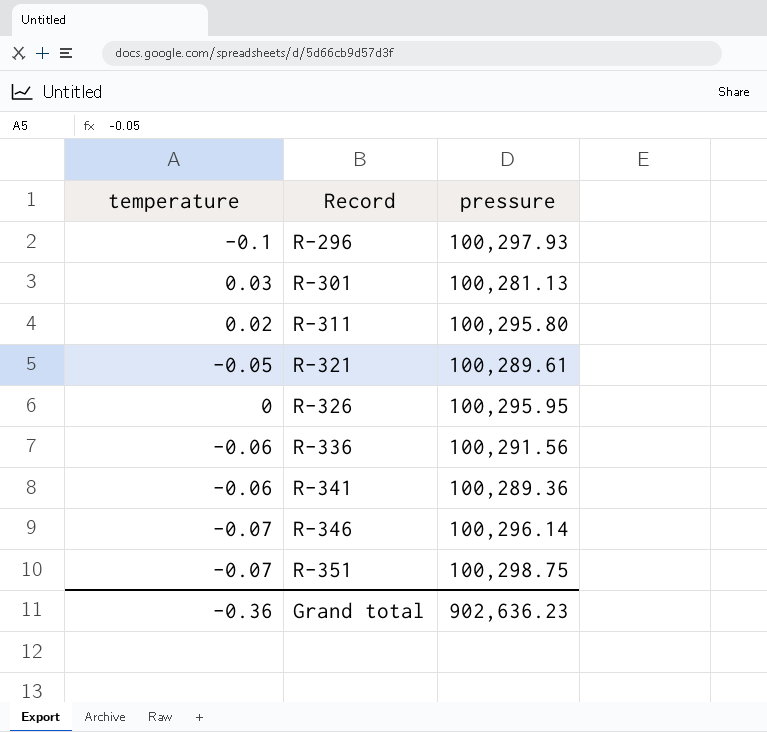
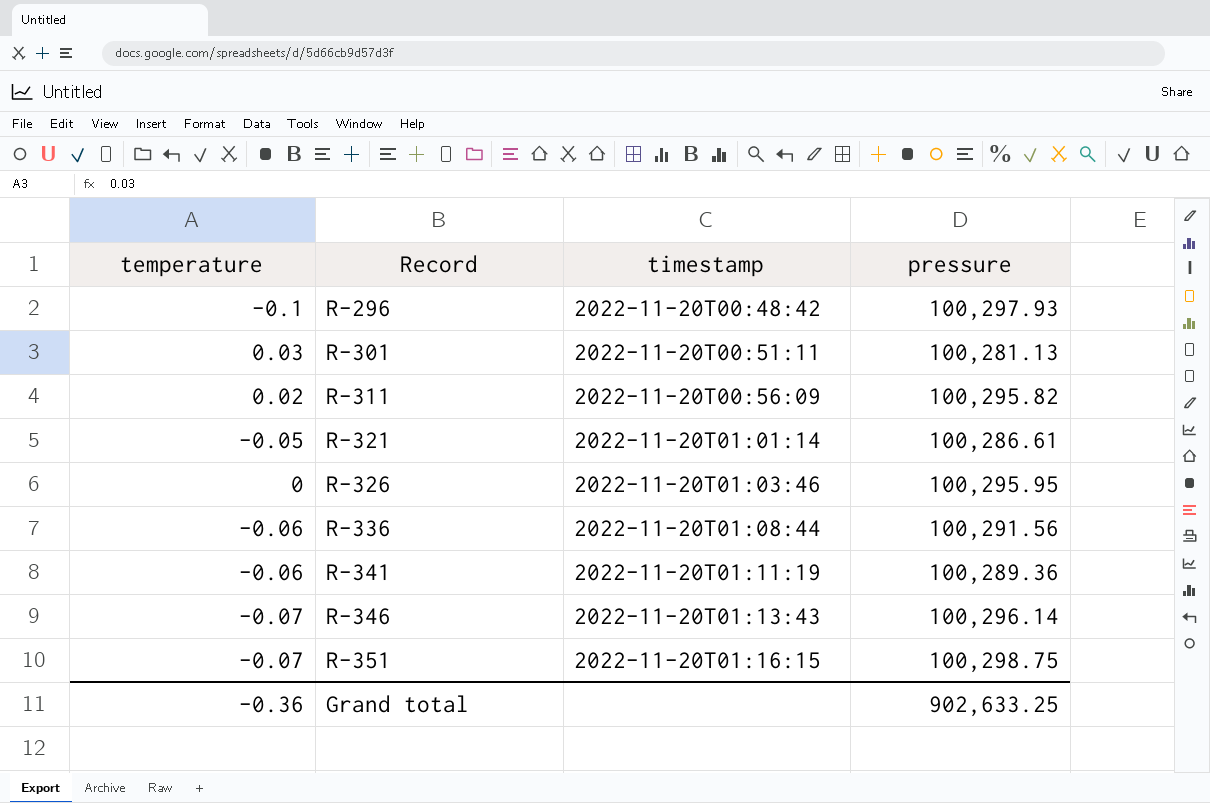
column timestamp | position: none -> 3
R-311 | pressure: 100,295.80 -> 100,295.82
R-321 | pressure: 100,289.61 -> 100,286.61
Grand total | pressure: 902,636.23 -> 902,633.25

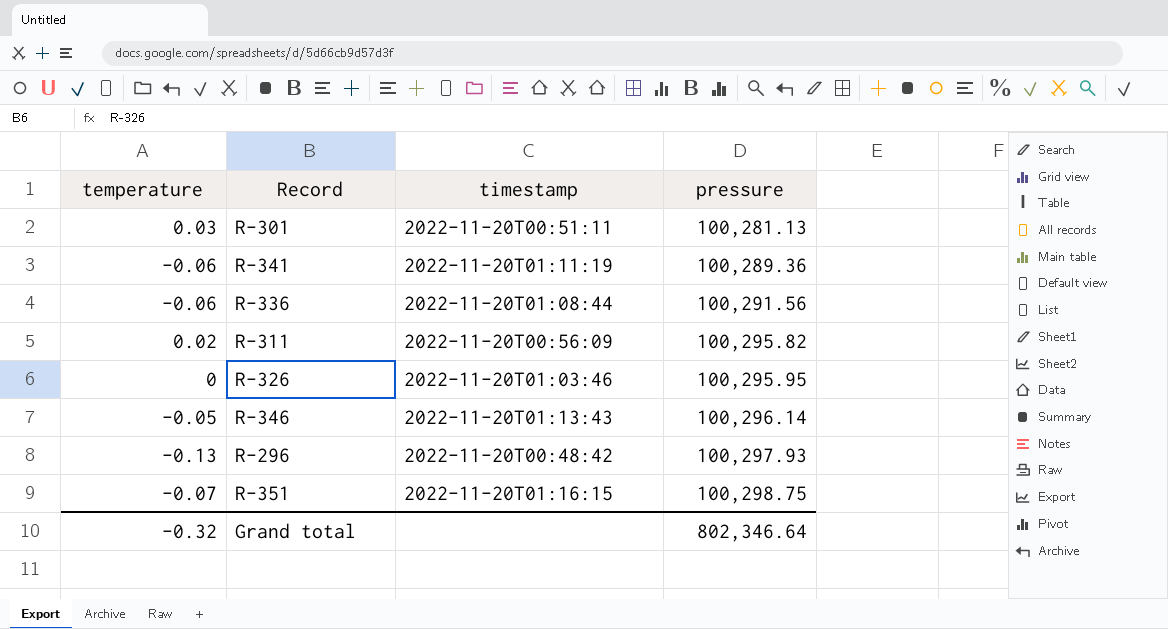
row order: Record ascending -> pressure ascending
row R-321: -0.05 | 2022-11-20T01:01:14 | 100,286.61 -> none
R-346 | temperature: -0.07 -> -0.05
R-296 | temperature: -0.1 -> -0.13
Grand total | temperature: -0.36 -> -0.32
Grand total | pressure: 902,633.25 -> 802,346.64

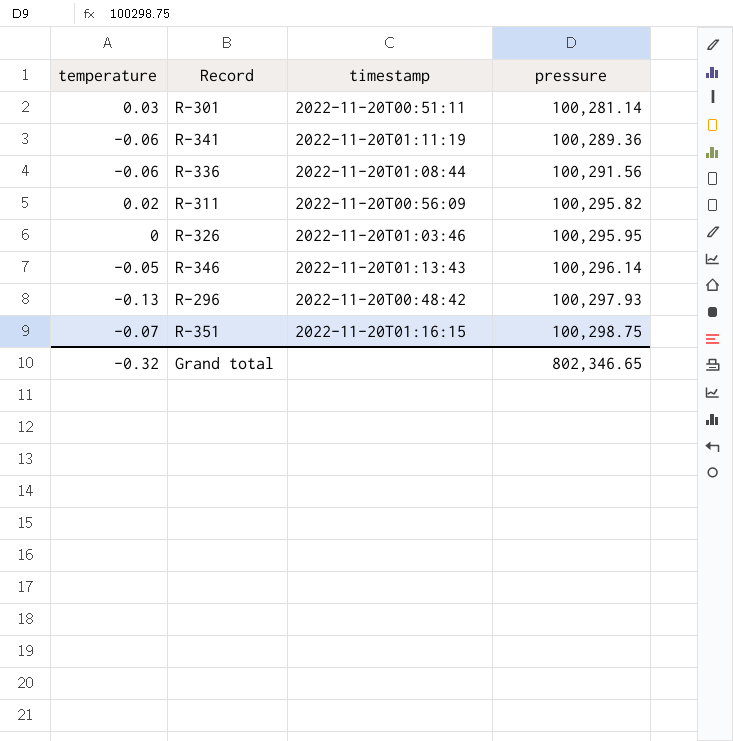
R-301 | pressure: 100,281.13 -> 100,281.14
Grand total | pressure: 802,346.64 -> 802,346.65

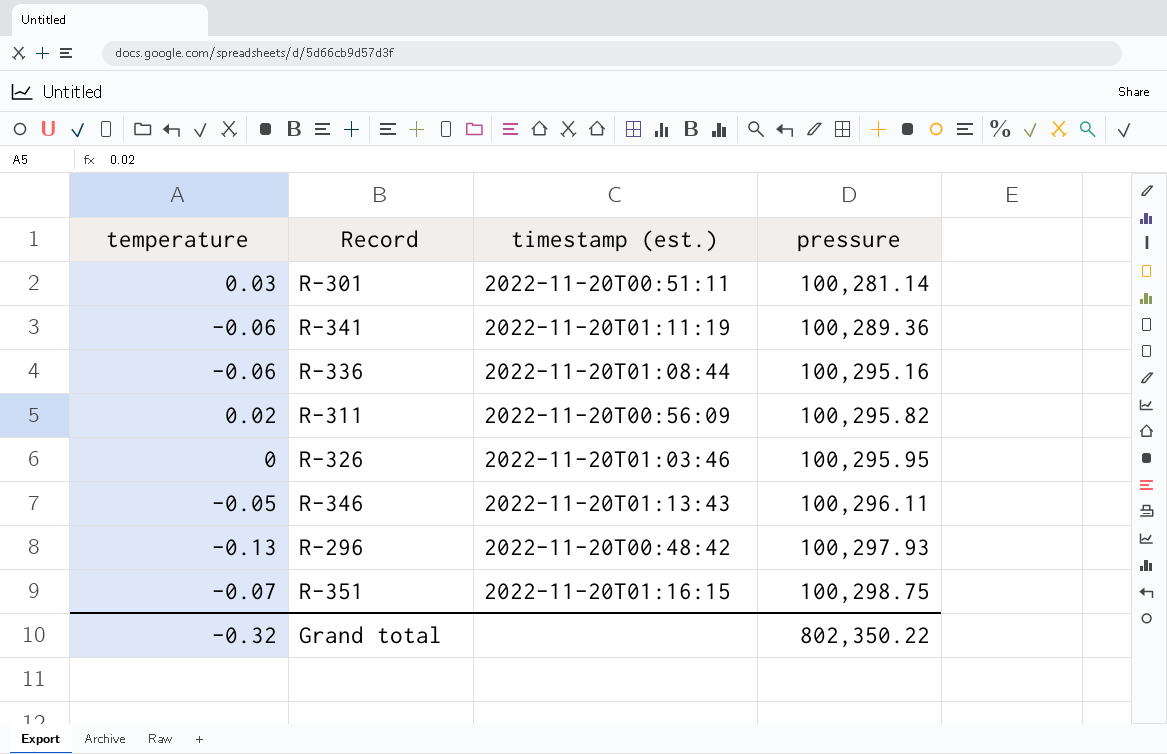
column name: timestamp -> timestamp (est.)
R-336 | pressure: 100,291.56 -> 100,295.16
R-346 | pressure: 100,296.14 -> 100,296.11
Grand total | pressure: 802,346.65 -> 802,350.22

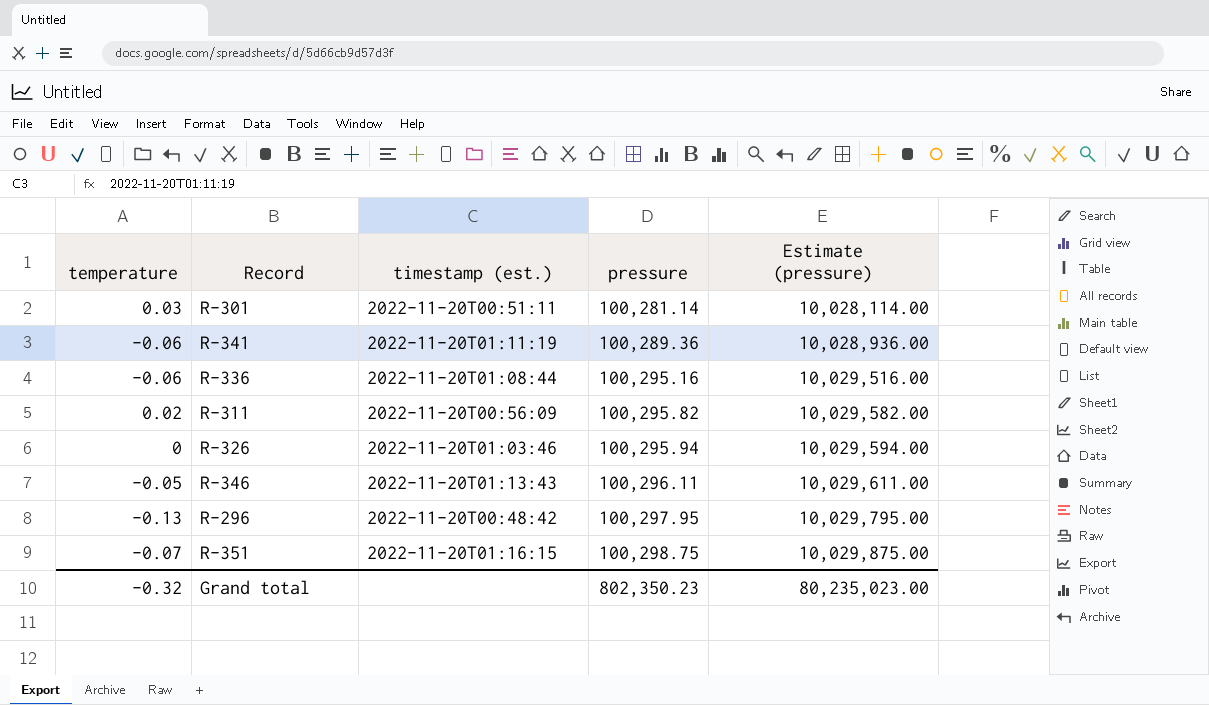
column Estimate (pressure) | formula: none -> [pressure] * 100
R-326 | pressure: 100,295.95 -> 100,295.94
R-296 | pressure: 100,297.93 -> 100,297.95
Grand total | pressure: 802,350.22 -> 802,350.23

